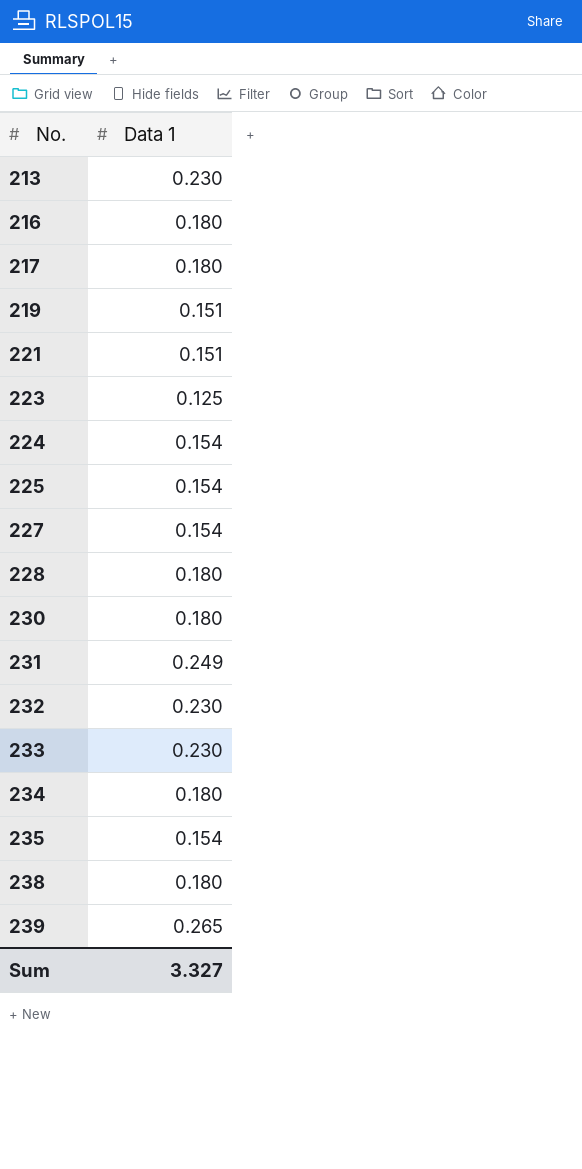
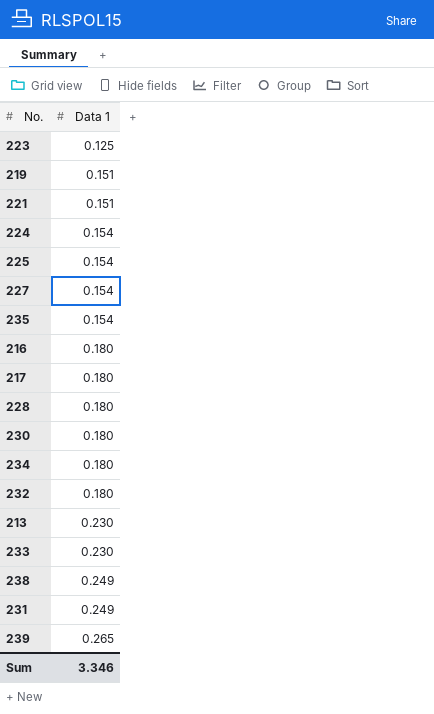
row order: No. ascending -> Data 1 ascending
232 | Data 1: 0.230 -> 0.180
238 | Data 1: 0.180 -> 0.249
Sum | Data 1: 3.327 -> 3.346

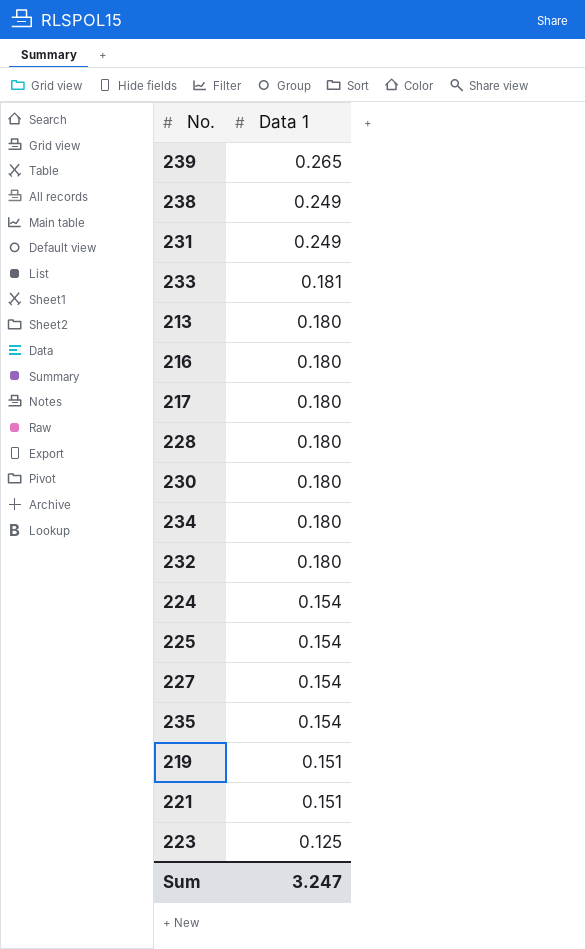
row order: Data 1 ascending -> Data 1 descending
233 | Data 1: 0.230 -> 0.181
213 | Data 1: 0.230 -> 0.180
Sum | Data 1: 3.346 -> 3.247

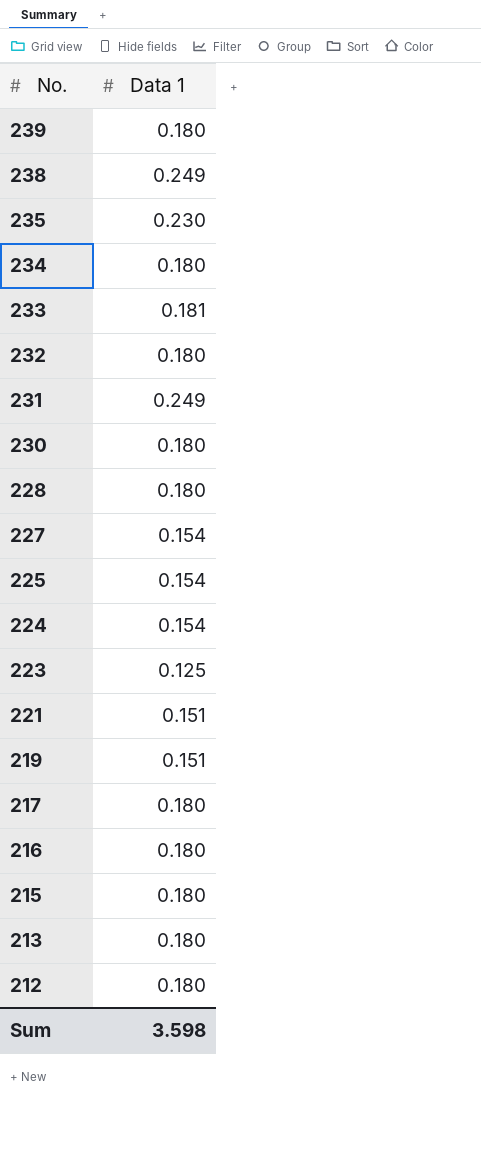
row order: Data 1 descending -> No. descending
239 | Data 1: 0.265 -> 0.180
235 | Data 1: 0.154 -> 0.230
row 215: none -> 0.180
row 212: none -> 0.180
Sum | Data 1: 3.247 -> 3.598

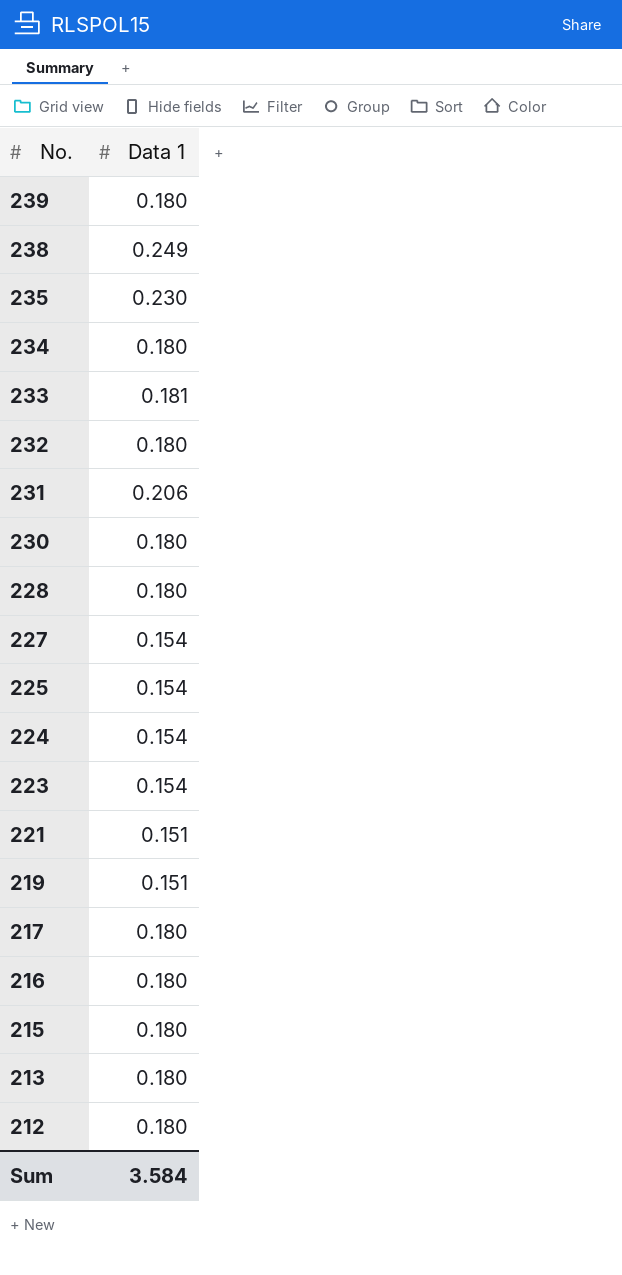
231 | Data 1: 0.249 -> 0.206
223 | Data 1: 0.125 -> 0.154
Sum | Data 1: 3.598 -> 3.584

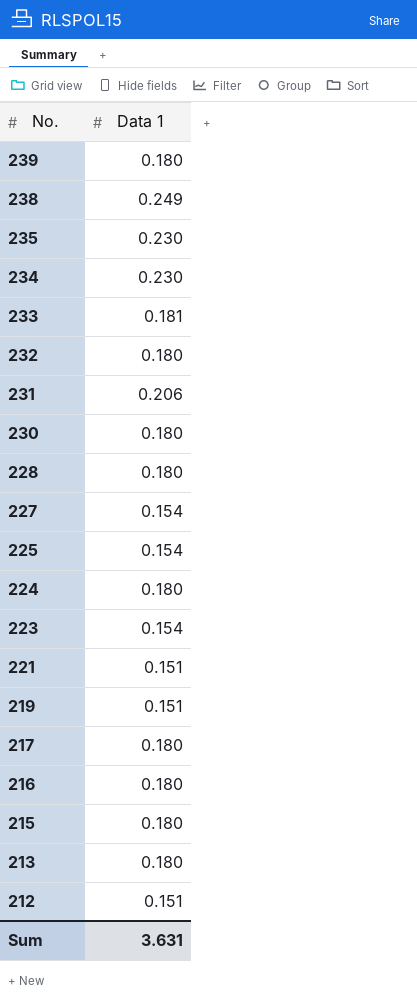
234 | Data 1: 0.180 -> 0.230
224 | Data 1: 0.154 -> 0.180
212 | Data 1: 0.180 -> 0.151
Sum | Data 1: 3.584 -> 3.631

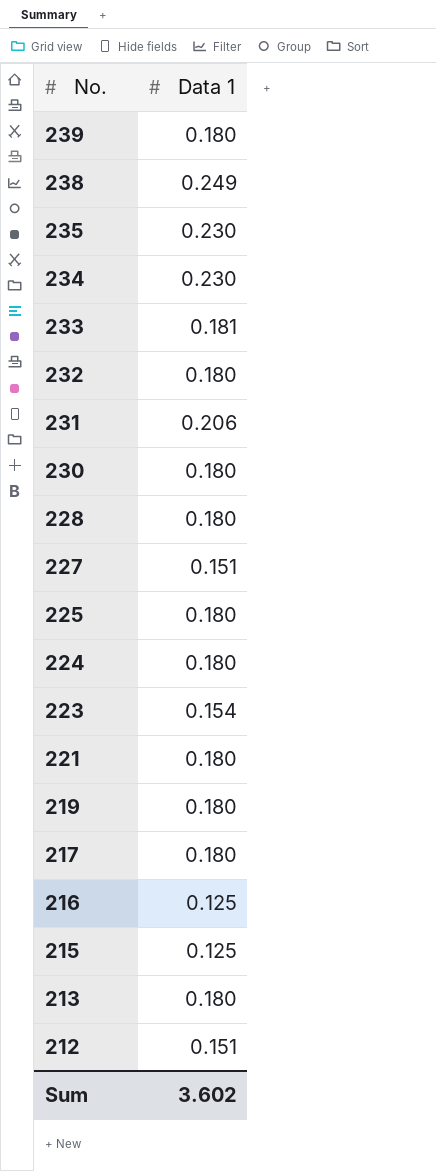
227 | Data 1: 0.154 -> 0.151
225 | Data 1: 0.154 -> 0.180
221 | Data 1: 0.151 -> 0.180
219 | Data 1: 0.151 -> 0.180
216 | Data 1: 0.180 -> 0.125
215 | Data 1: 0.180 -> 0.125
Sum | Data 1: 3.631 -> 3.602

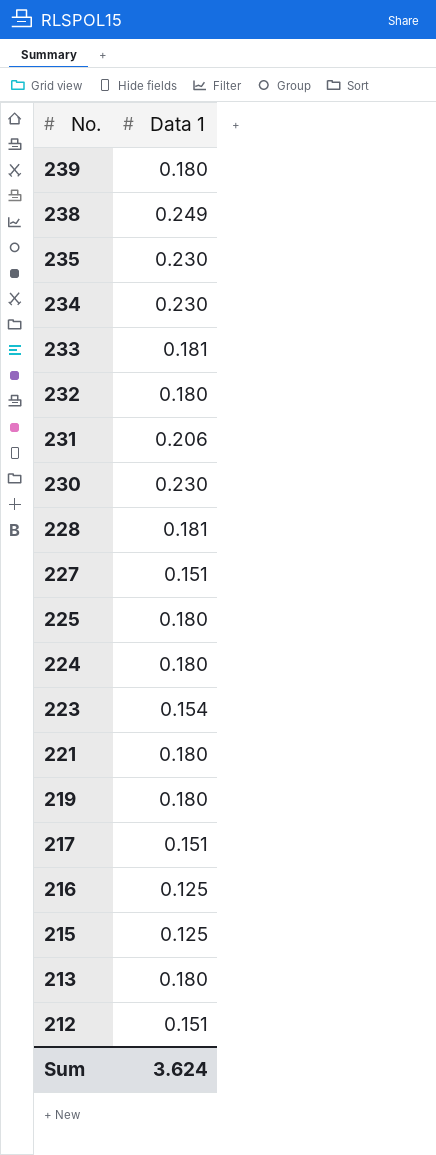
230 | Data 1: 0.180 -> 0.230
228 | Data 1: 0.180 -> 0.181
217 | Data 1: 0.180 -> 0.151
Sum | Data 1: 3.602 -> 3.624

